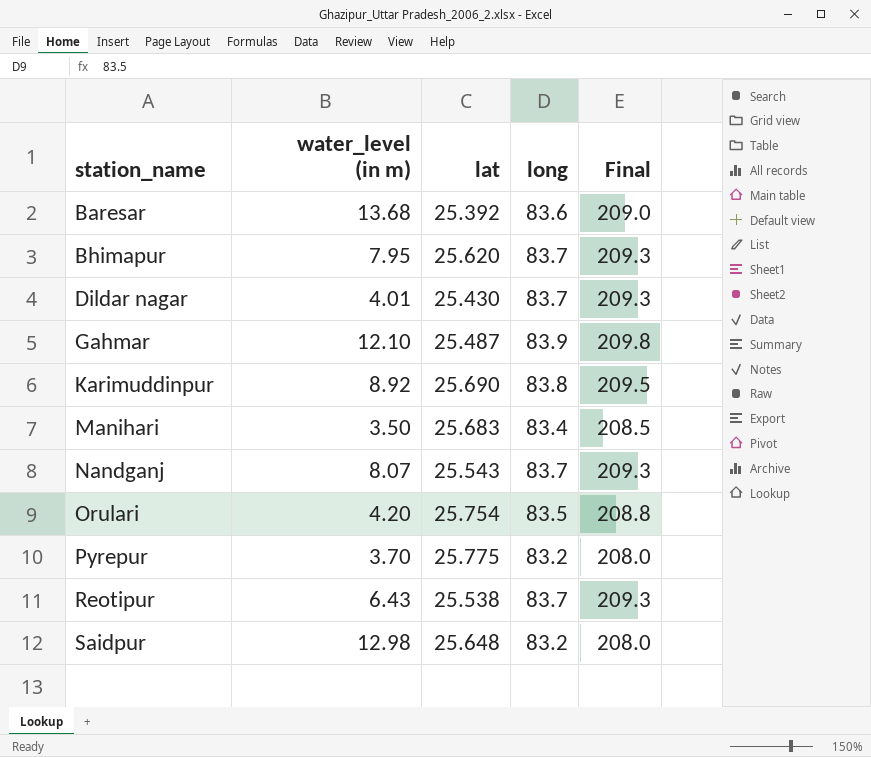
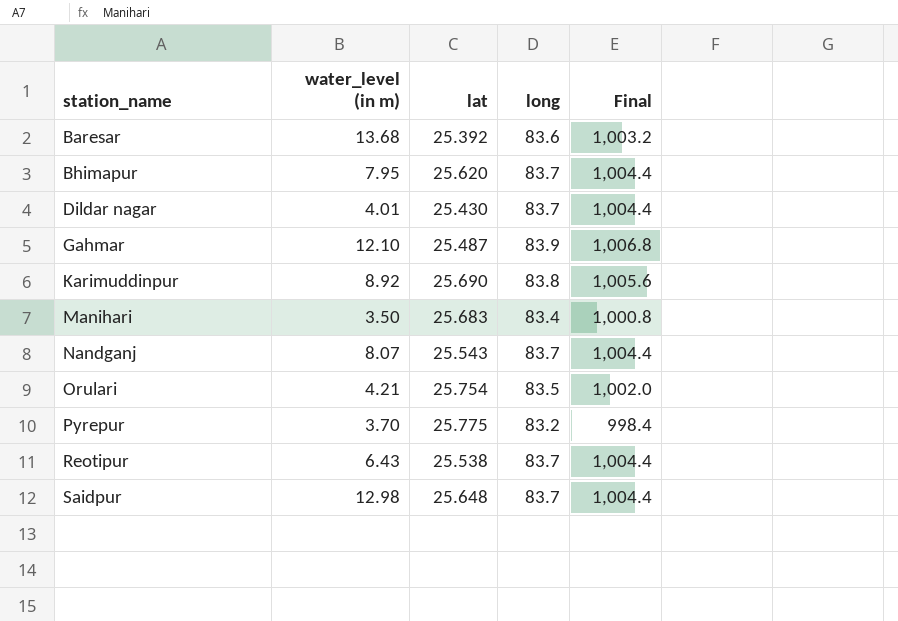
column Final | formula: [long] * 2.5 -> [long] * 12
Orulari | water_level (in m): 4.20 -> 4.21
Saidpur | long: 83.2 -> 83.7

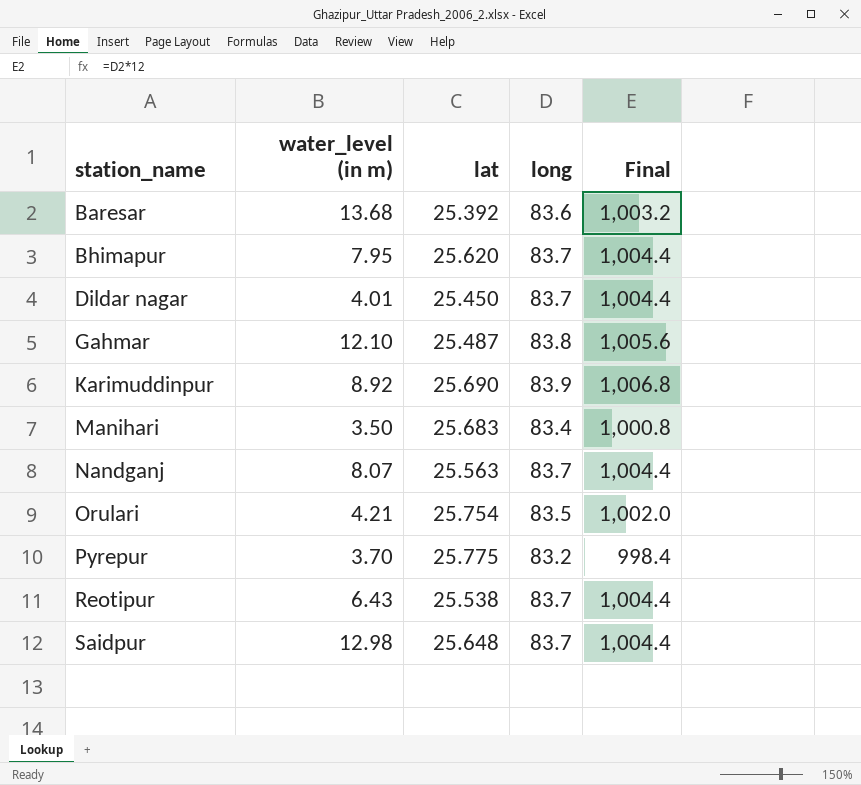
Dildar nagar | lat: 25.430 -> 25.450
Gahmar | long: 83.9 -> 83.8
Gahmar | Final: 1,006.8 -> 1,005.6
Karimuddinpur | long: 83.8 -> 83.9
Karimuddinpur | Final: 1,005.6 -> 1,006.8
Nandganj | lat: 25.543 -> 25.563

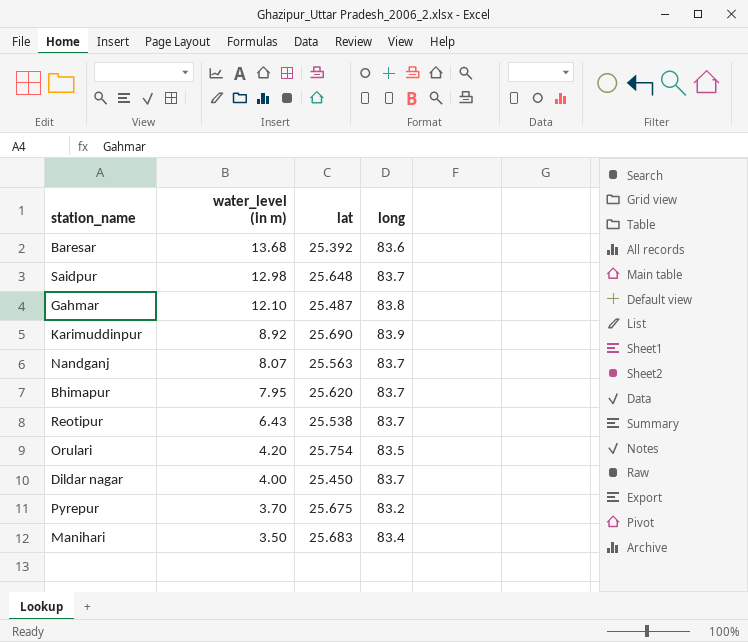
row order: station_name ascending -> water_level (in m) descending
column Final | formula: [long] * 12 -> none
Orulari | water_level (in m): 4.21 -> 4.20
Dildar nagar | water_level (in m): 4.01 -> 4.00
Pyrepur | lat: 25.775 -> 25.675

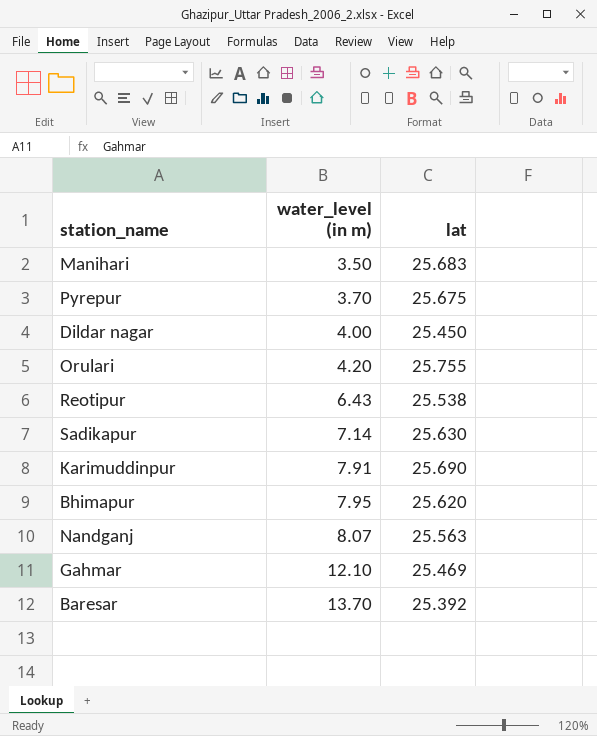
row order: water_level (in m) descending -> water_level (in m) ascending
column long | position: 4 -> none
row Saidpur: 12.98 | 25.648 | 83.7 -> none
Orulari | lat: 25.754 -> 25.755
row Sadikapur: none -> 7.14 | 25.630
Karimuddinpur | water_level (in m): 8.92 -> 7.91
Gahmar | lat: 25.487 -> 25.469
Baresar | water_level (in m): 13.68 -> 13.70

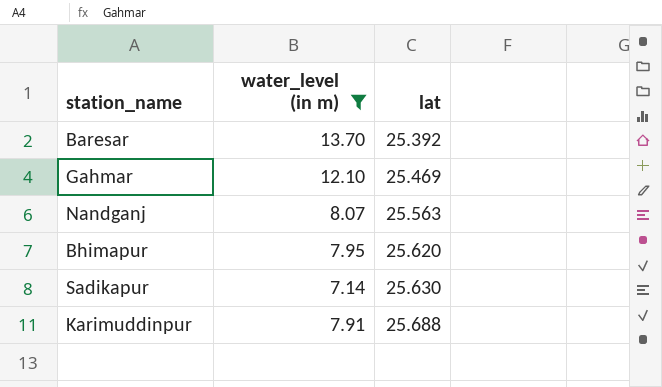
filter: none -> water_level (in m) >= 7.14
row order: water_level (in m) ascending -> lat ascending
Karimuddinpur | lat: 25.690 -> 25.688

